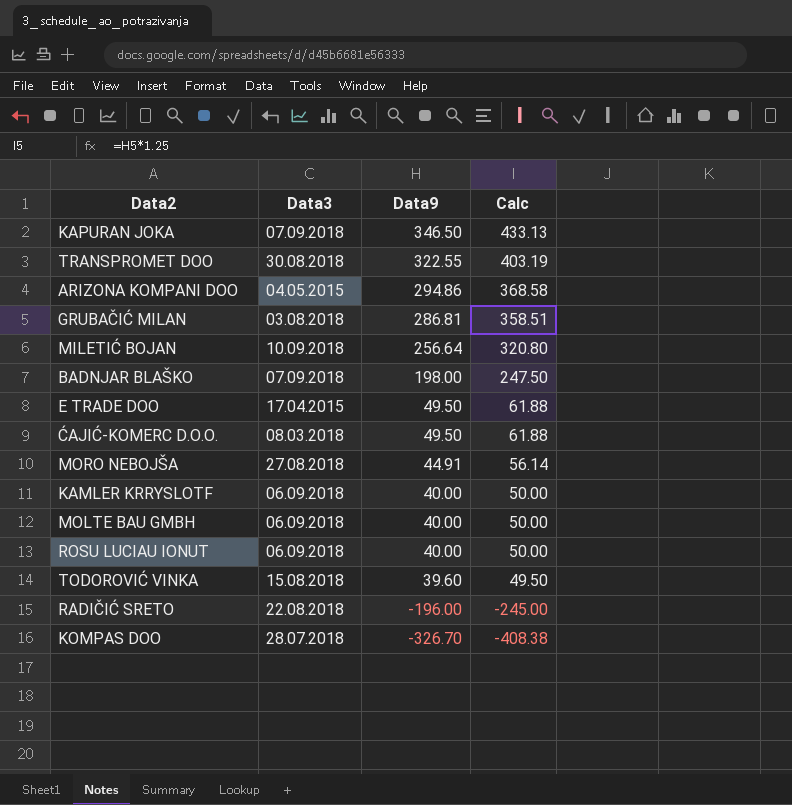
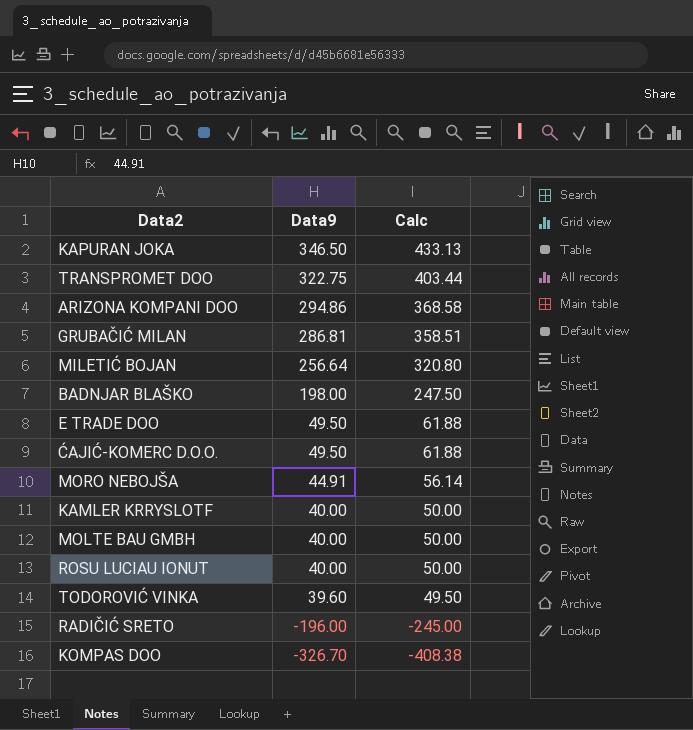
column Data3 | position: 2 -> none
TRANSPROMET DOO | Data9: 322.55 -> 322.75
TRANSPROMET DOO | Calc: 403.19 -> 403.44

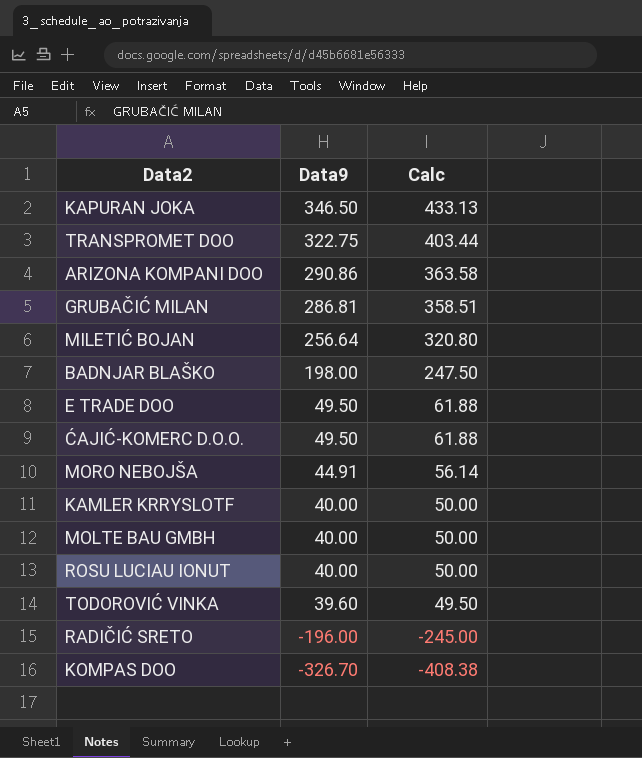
ARIZONA KOMPANI DOO | Data9: 294.86 -> 290.86
ARIZONA KOMPANI DOO | Calc: 368.58 -> 363.58

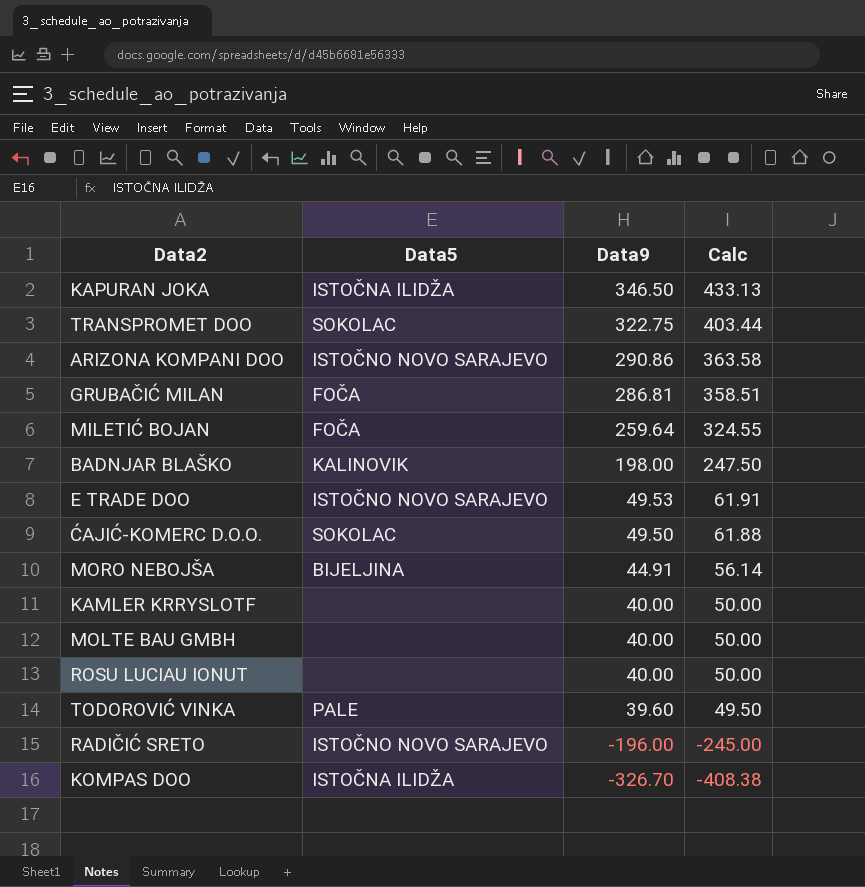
column Data5 | position: none -> 2
MILETIĆ BOJAN | Data9: 256.64 -> 259.64
MILETIĆ BOJAN | Calc: 320.80 -> 324.55
E TRADE DOO | Data9: 49.50 -> 49.53
E TRADE DOO | Calc: 61.88 -> 61.91

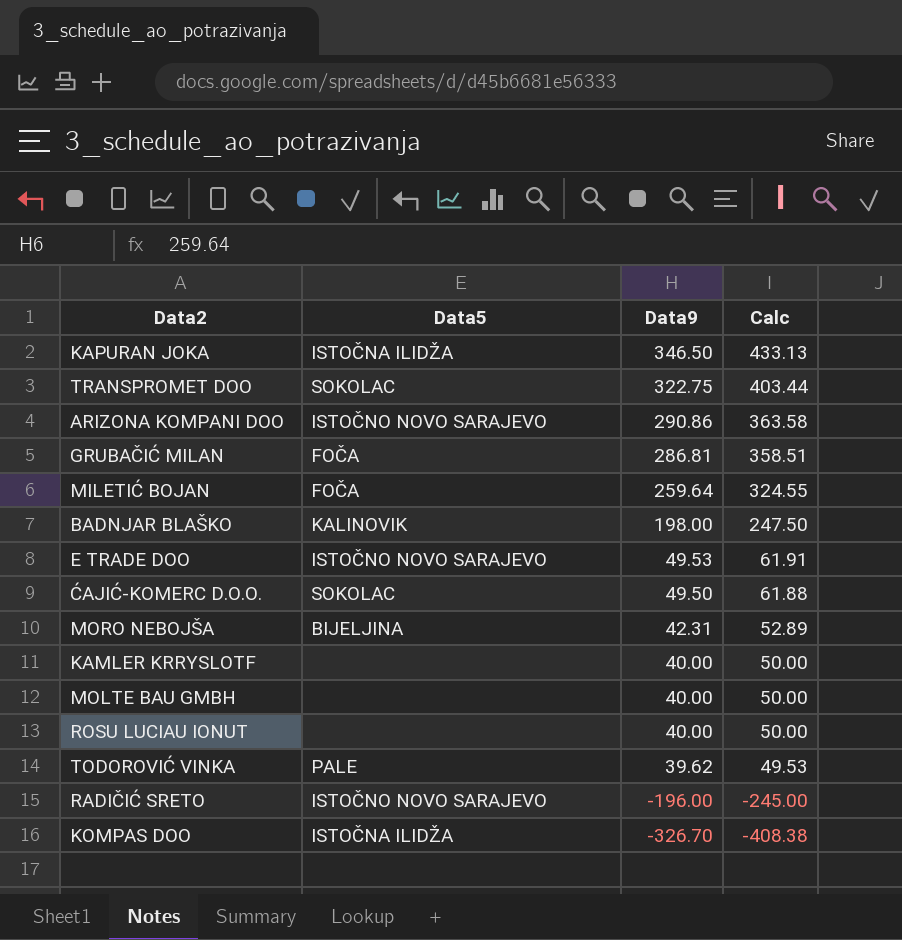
MORO NEBOJŠA | Data9: 44.91 -> 42.31
MORO NEBOJŠA | Calc: 56.14 -> 52.89
TODOROVIĆ VINKA | Data9: 39.60 -> 39.62
TODOROVIĆ VINKA | Calc: 49.50 -> 49.53

